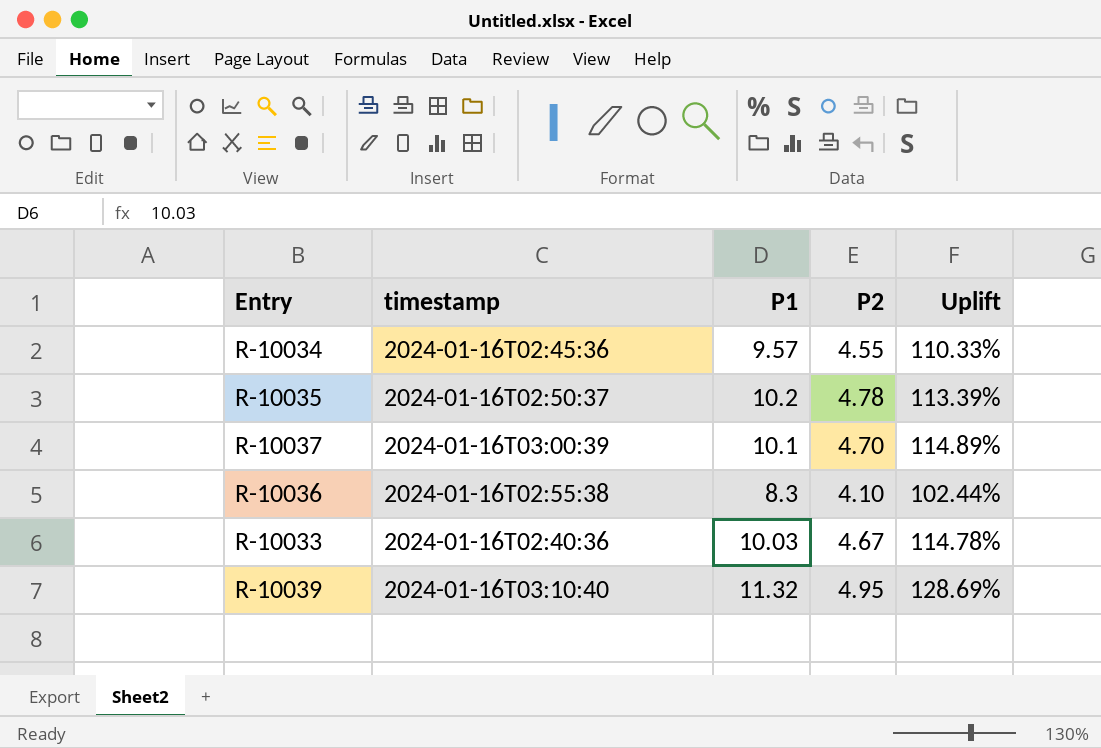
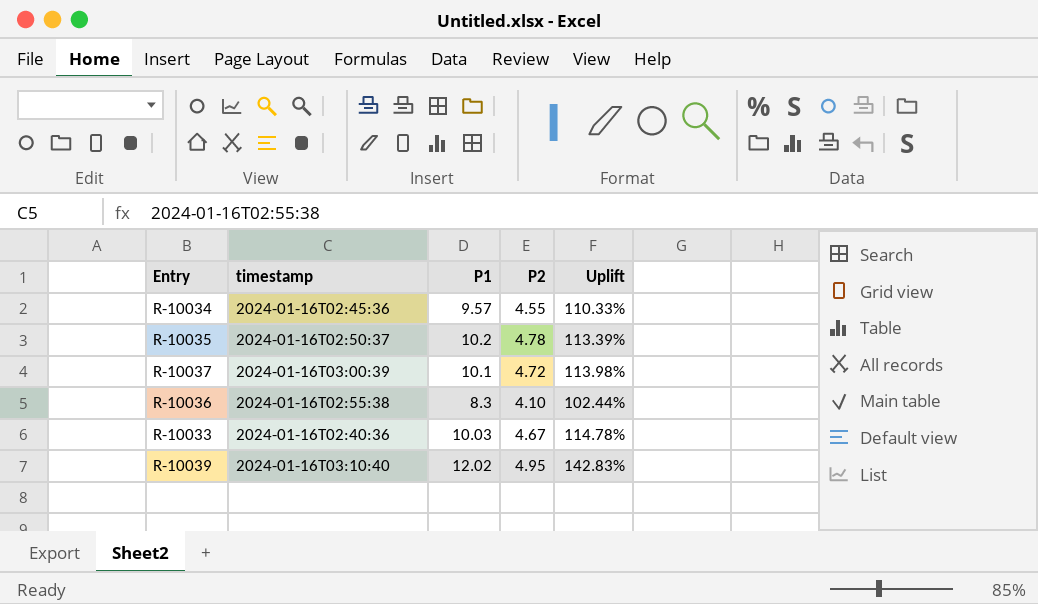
R-10037 | P2: 4.70 -> 4.72
R-10037 | Uplift: 114.89% -> 113.98%
R-10039 | P1: 11.32 -> 12.02
R-10039 | Uplift: 128.69% -> 142.83%

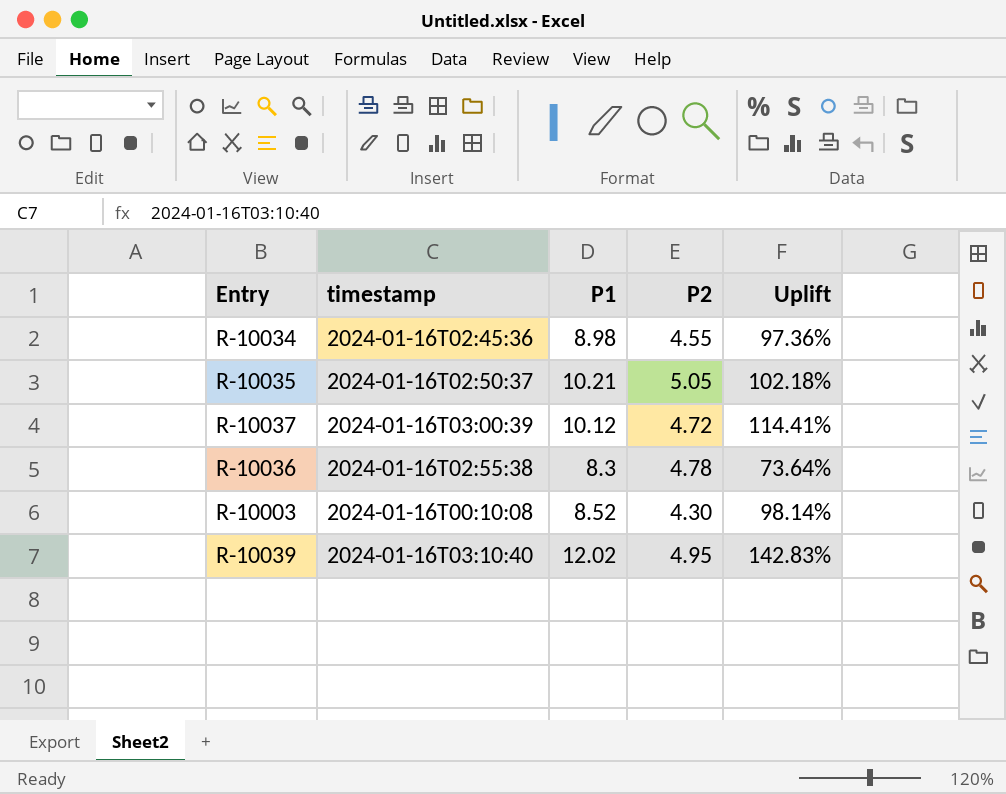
row R-10033: 2024-01-16T02:40:36 | 10.03 | 4.67 | 114.78% -> none
R-10034 | P1: 9.57 -> 8.98
R-10034 | Uplift: 110.33% -> 97.36%
R-10035 | P1: 10.2 -> 10.21
R-10035 | P2: 4.78 -> 5.05
R-10035 | Uplift: 113.39% -> 102.18%
R-10037 | P1: 10.1 -> 10.12
R-10037 | Uplift: 113.98% -> 114.41%
R-10036 | P2: 4.10 -> 4.78
R-10036 | Uplift: 102.44% -> 73.64%
row R-10003: none -> 2024-01-16T00:10:08 | 8.52 | 4.30 | 98.14%

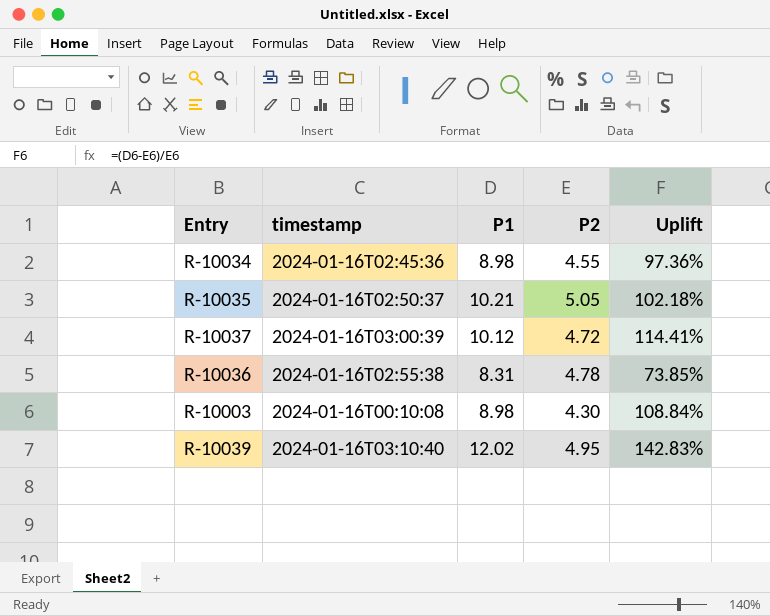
R-10036 | P1: 8.3 -> 8.31
R-10036 | Uplift: 73.64% -> 73.85%
R-10003 | P1: 8.52 -> 8.98
R-10003 | Uplift: 98.14% -> 108.84%

